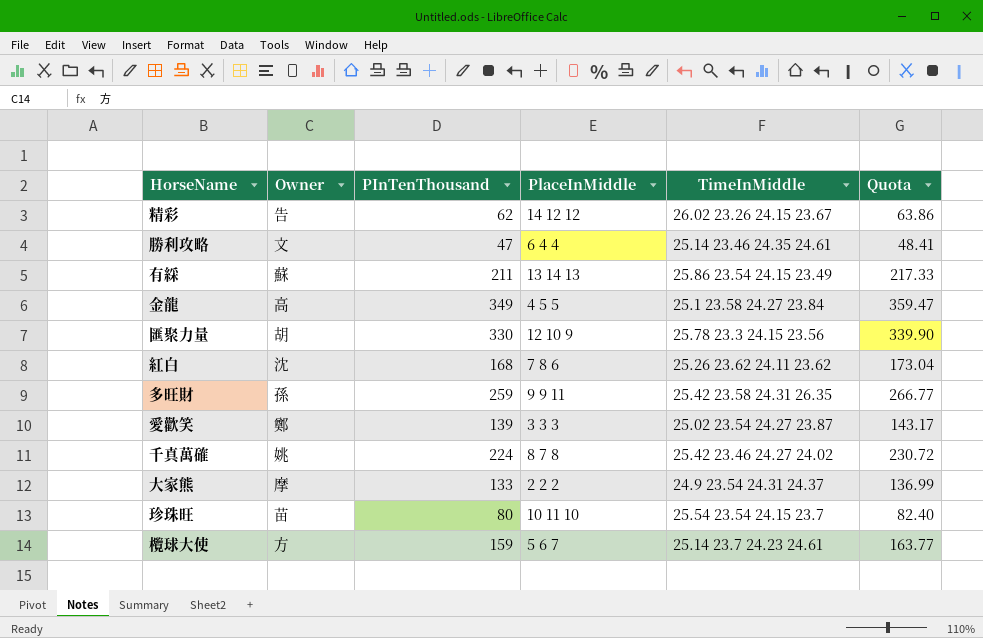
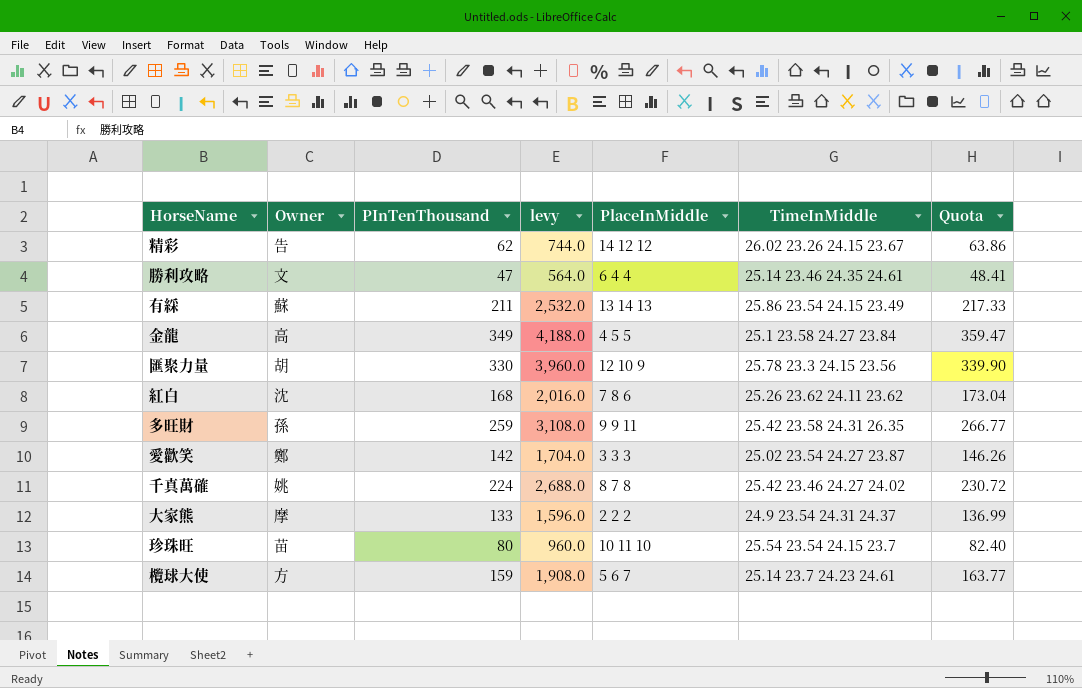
column levy | formula: none -> [PInTenThousand] * 12
愛歡笑 | PInTenThousand: 139 -> 142
愛歡笑 | Quota: 143.17 -> 146.26

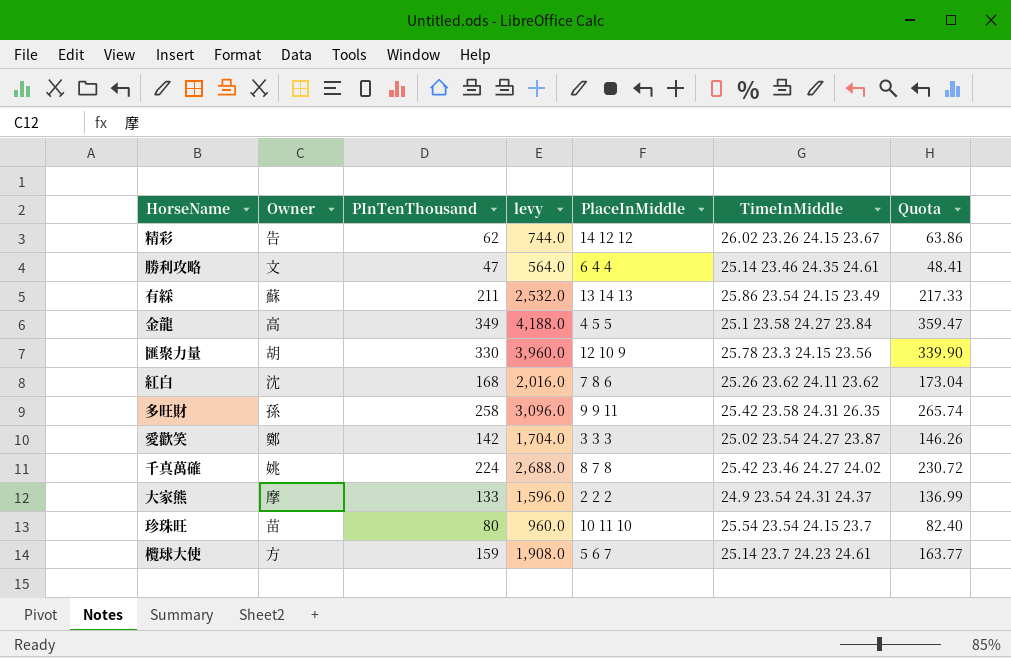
多旺財 | PInTenThousand: 259 -> 258
多旺財 | levy: 3,108.0 -> 3,096.0
多旺財 | Quota: 266.77 -> 265.74

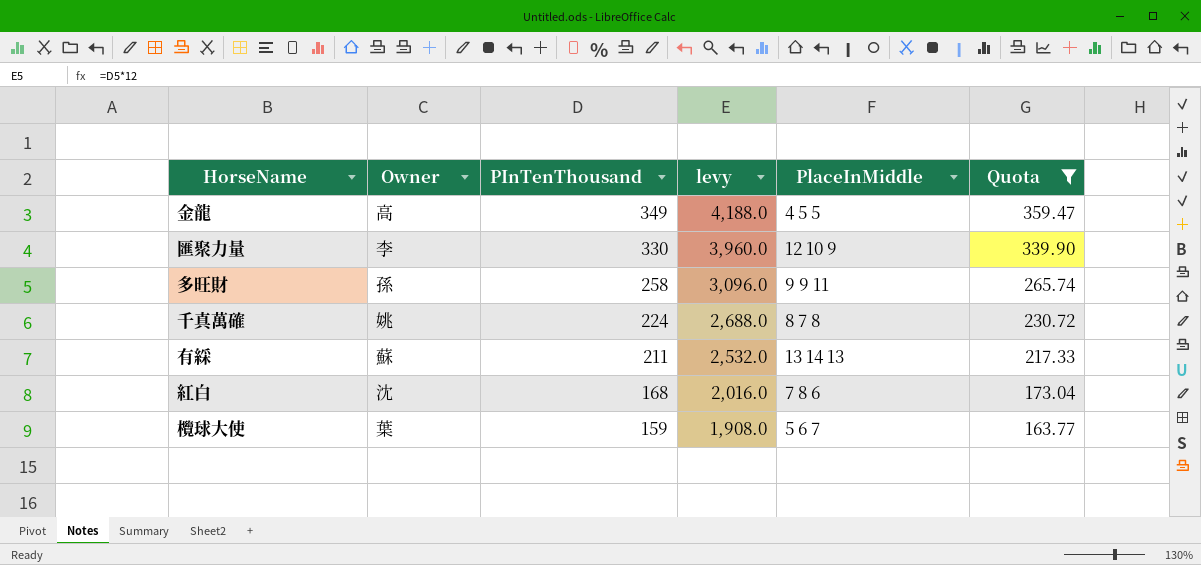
filter: none -> Quota >= 163.77
row order: none -> PInTenThousand descending
column TimeInMiddle | position: 6 -> none
匯聚力量 | Owner: 胡 -> 李
欖球大使 | Owner: 方 -> 葉

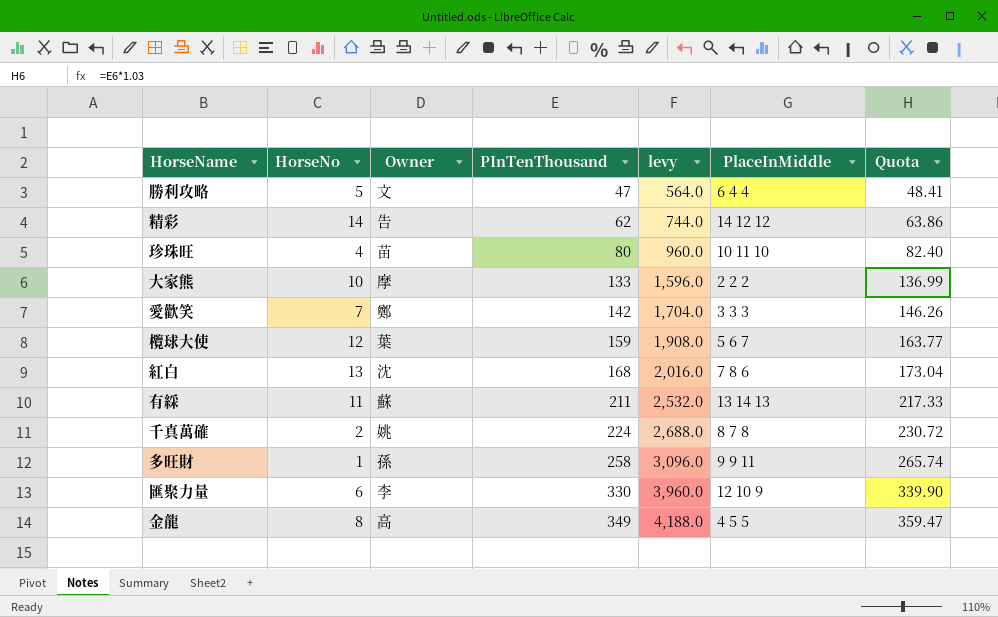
filter: Quota >= 163.77 -> none
row order: PInTenThousand descending -> PInTenThousand ascending
column HorseNo | position: none -> 2

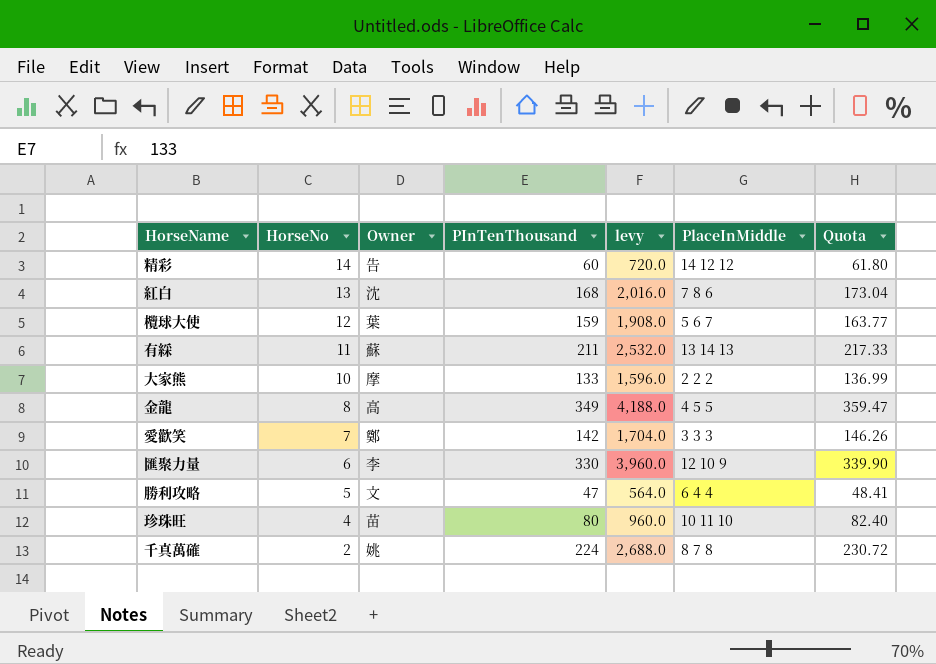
row order: PInTenThousand ascending -> HorseNo descending
row 多旺財: 1 | 孫 | 258 | 3,096.0 | 9 9 11 | 265.74 -> none
精彩 | PInTenThousand: 62 -> 60
精彩 | levy: 744.0 -> 720.0
精彩 | Quota: 63.86 -> 61.80

